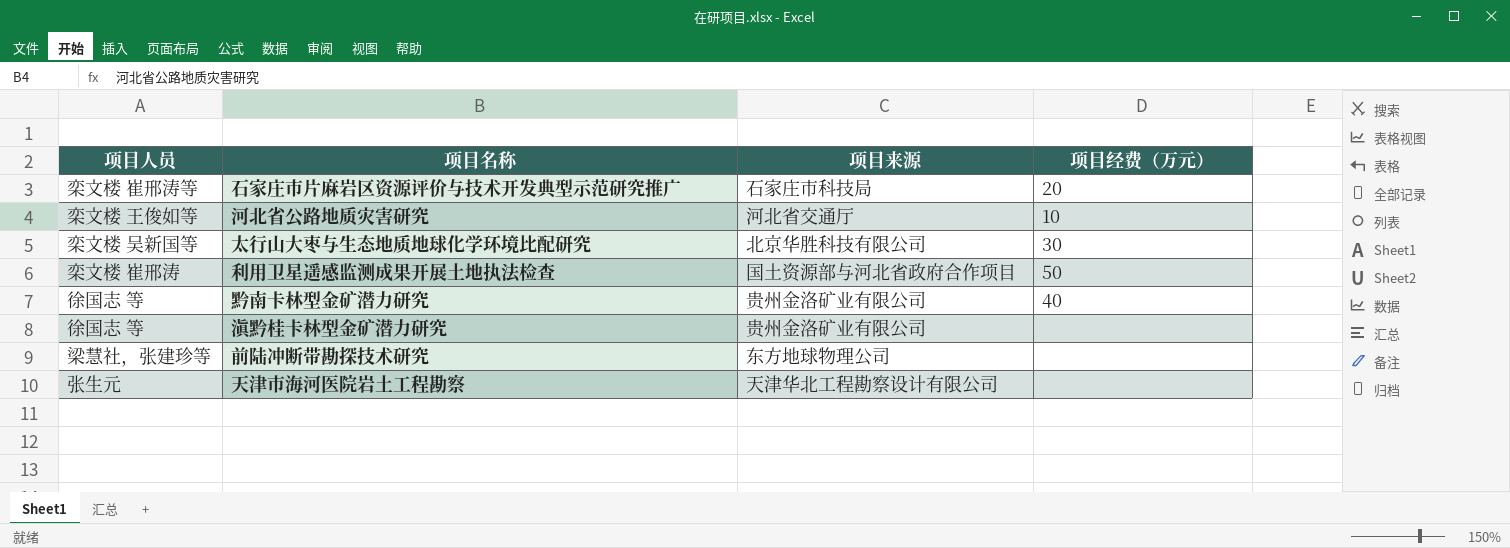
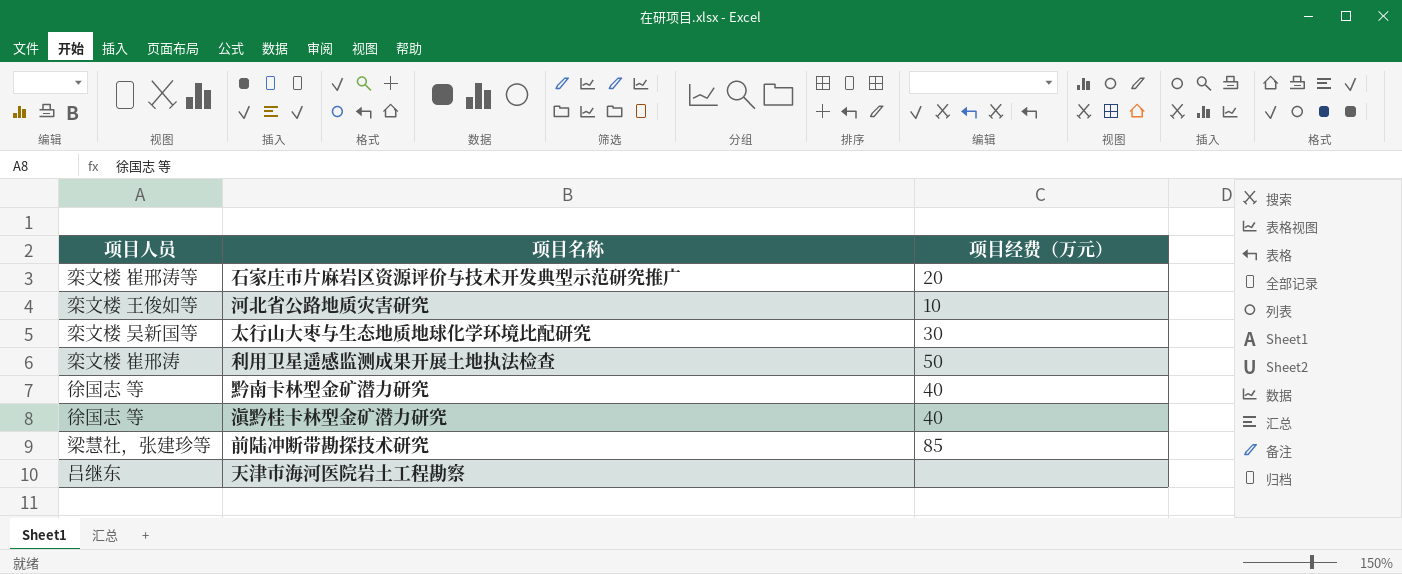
column 项目来源 | position: 3 -> none
滇黔桂卡林型金矿潜力研究 | 项目经费（万元）: none -> 40
前陆冲断带勘探技术研究 | 项目经费（万元）: none -> 85
天津市海河医院岩土工程勘察 | 项目人员: 张生元 -> 吕继东

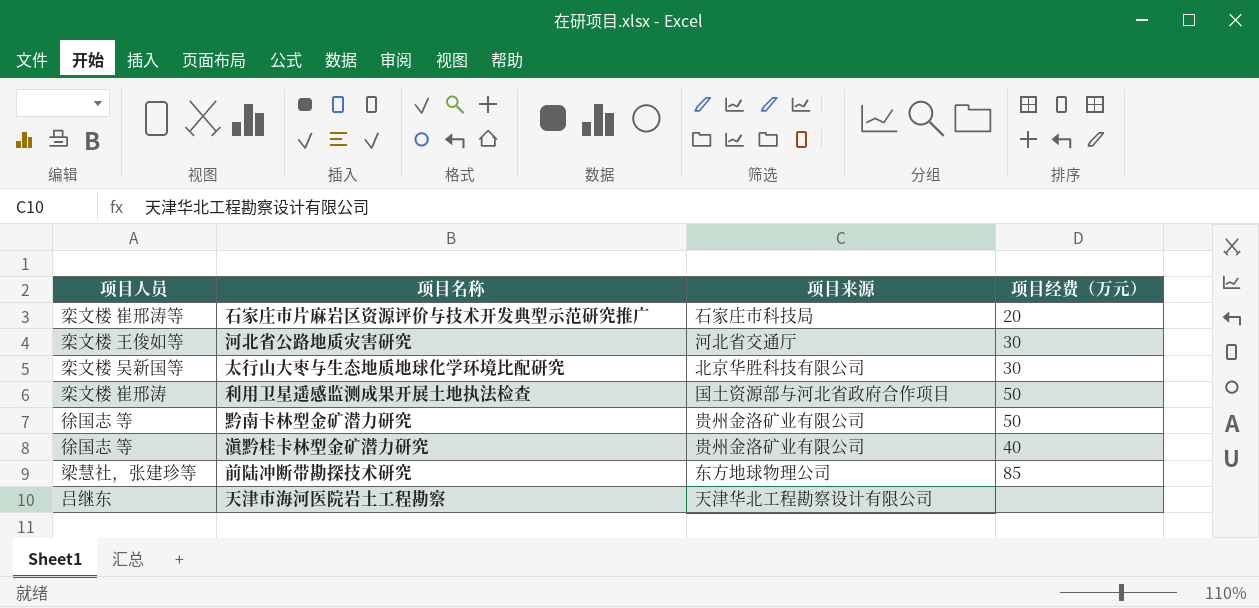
column 项目来源 | position: none -> 3
河北省公路地质灾害研究 | 项目经费（万元）: 10 -> 30
黔南卡林型金矿潜力研究 | 项目经费（万元）: 40 -> 50

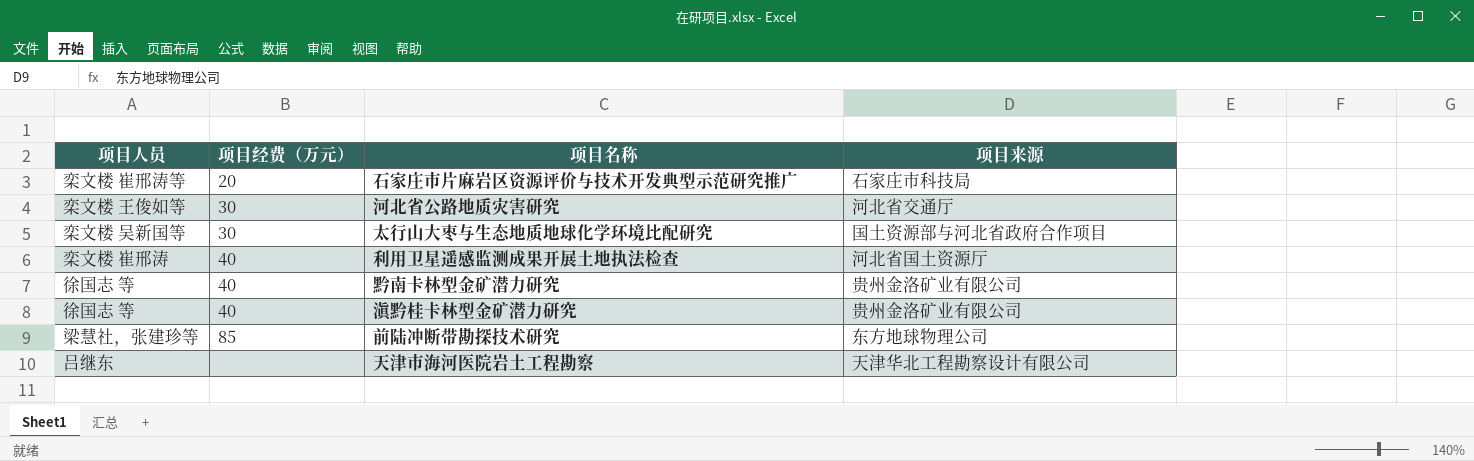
column 项目经费（万元） | position: 4 -> 2
太行山大枣与生态地质地球化学环境比配研究 | 项目来源: 北京华胜科技有限公司 -> 国土资源部与河北省政府合作项目
利用卫星遥感监测成果开展土地执法检查 | 项目经费（万元）: 50 -> 40
利用卫星遥感监测成果开展土地执法检查 | 项目来源: 国土资源部与河北省政府合作项目 -> 河北省国土资源厅
黔南卡林型金矿潜力研究 | 项目经费（万元）: 50 -> 40

